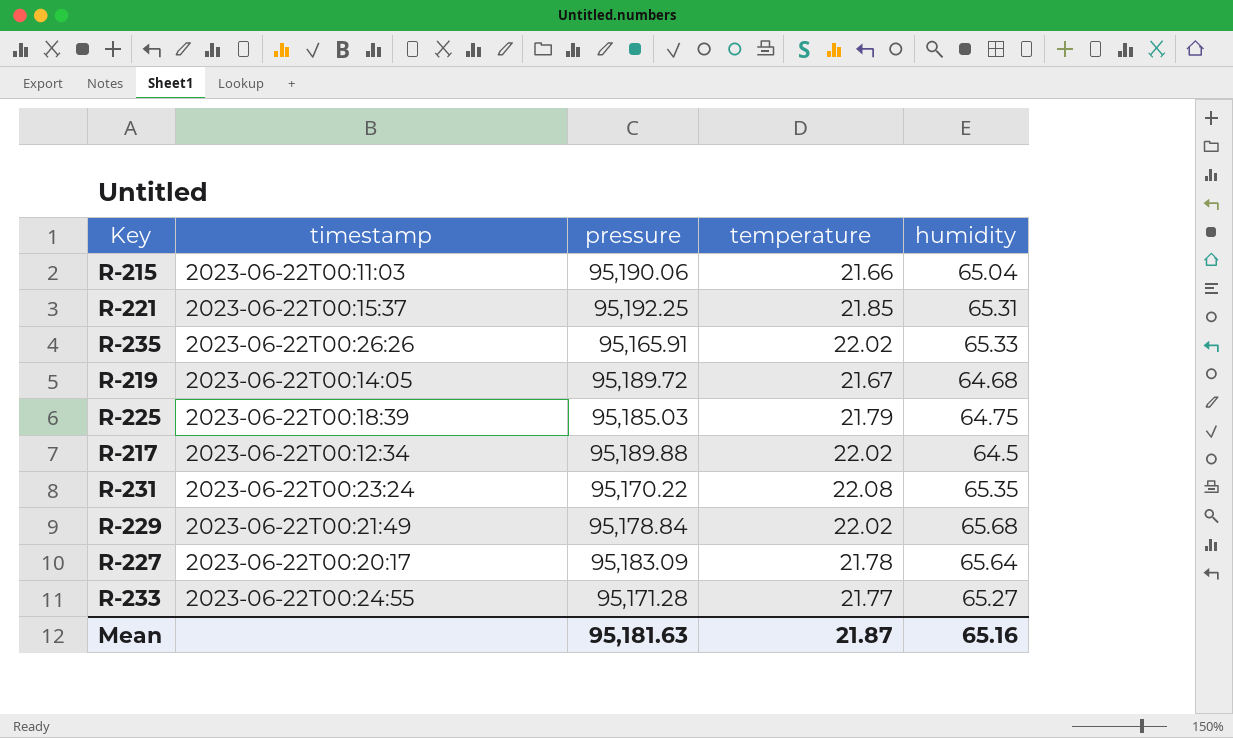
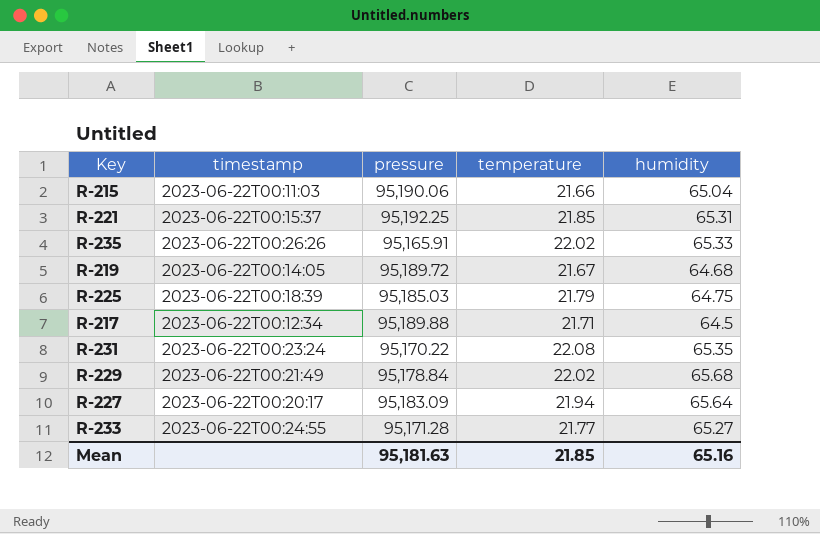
R-217 | temperature: 22.02 -> 21.71
R-227 | temperature: 21.78 -> 21.94
Mean | temperature: 21.87 -> 21.85

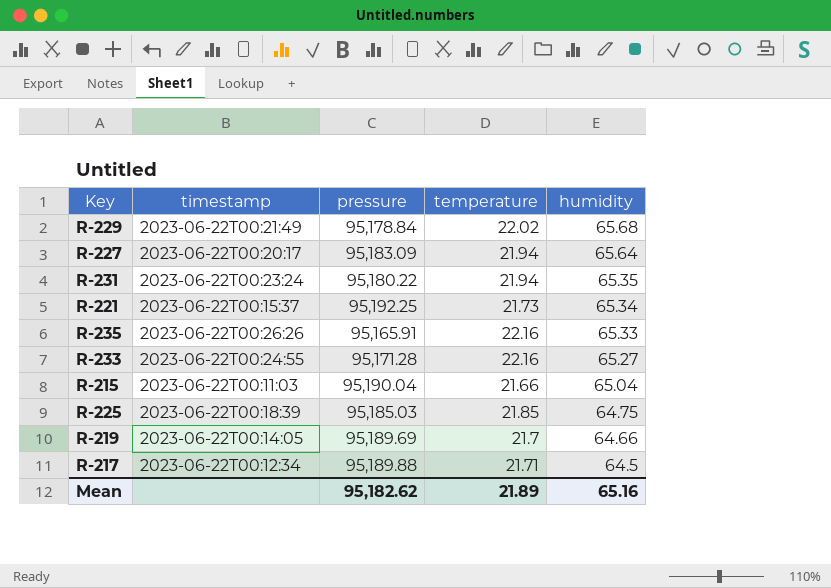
row order: none -> humidity descending
R-231 | pressure: 95,170.22 -> 95,180.22
R-231 | temperature: 22.08 -> 21.94
R-221 | temperature: 21.85 -> 21.73
R-221 | humidity: 65.31 -> 65.34
R-235 | temperature: 22.02 -> 22.16
R-233 | temperature: 21.77 -> 22.16
R-215 | pressure: 95,190.06 -> 95,190.04
R-225 | temperature: 21.79 -> 21.85
R-219 | pressure: 95,189.72 -> 95,189.69
R-219 | temperature: 21.67 -> 21.7
R-219 | humidity: 64.68 -> 64.66
Mean | pressure: 95,181.63 -> 95,182.62
Mean | temperature: 21.85 -> 21.89

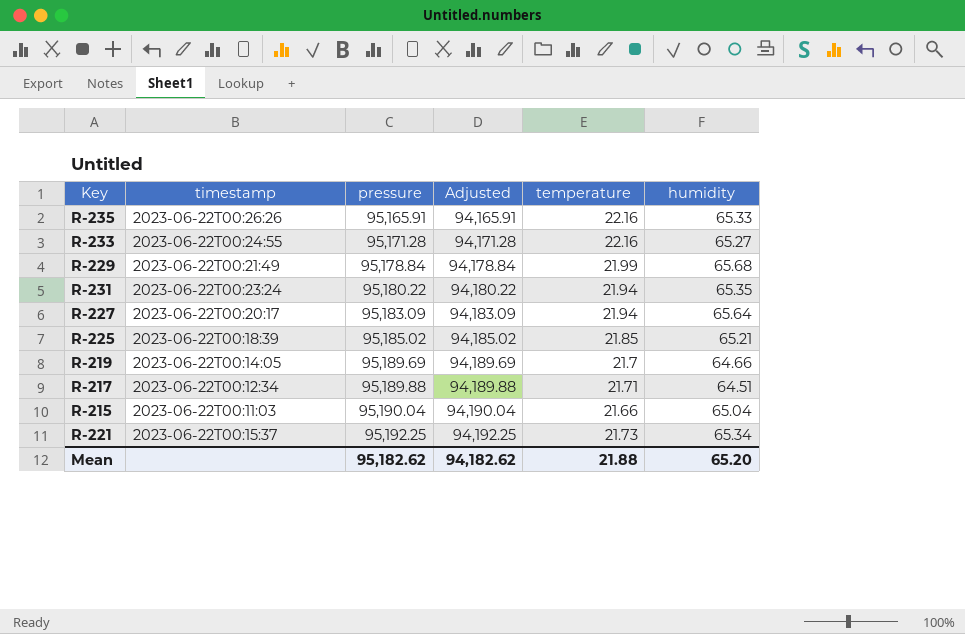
row order: humidity descending -> pressure ascending
column Adjusted | formula: none -> [pressure] - 1000
R-229 | temperature: 22.02 -> 21.99
R-225 | pressure: 95,185.03 -> 95,185.02
R-225 | humidity: 64.75 -> 65.21
R-217 | humidity: 64.5 -> 64.51
Mean | temperature: 21.89 -> 21.88
Mean | humidity: 65.16 -> 65.20

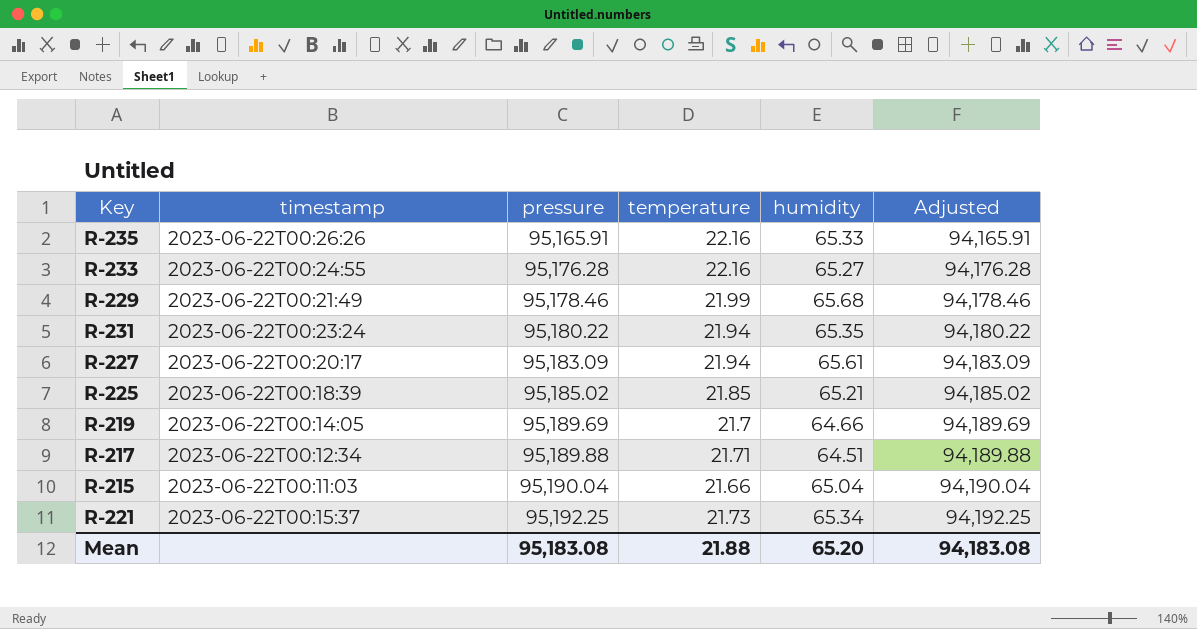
column Adjusted | position: 4 -> 6
R-233 | pressure: 95,171.28 -> 95,176.28
R-233 | Adjusted: 94,171.28 -> 94,176.28
R-229 | pressure: 95,178.84 -> 95,178.46
R-229 | Adjusted: 94,178.84 -> 94,178.46
R-227 | humidity: 65.64 -> 65.61
Mean | pressure: 95,182.62 -> 95,183.08
Mean | Adjusted: 94,182.62 -> 94,183.08

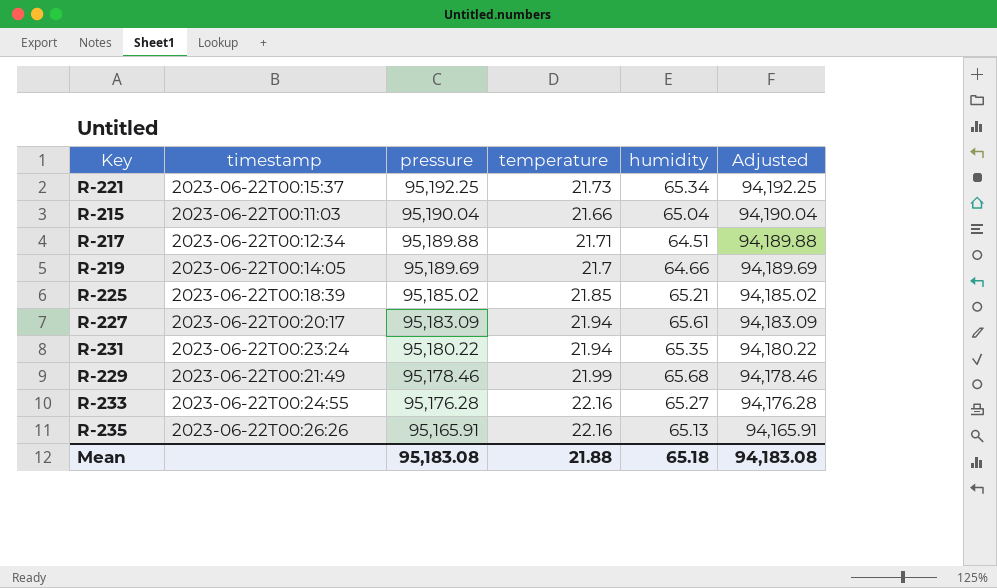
row order: pressure ascending -> pressure descending
R-235 | humidity: 65.33 -> 65.13
Mean | humidity: 65.20 -> 65.18

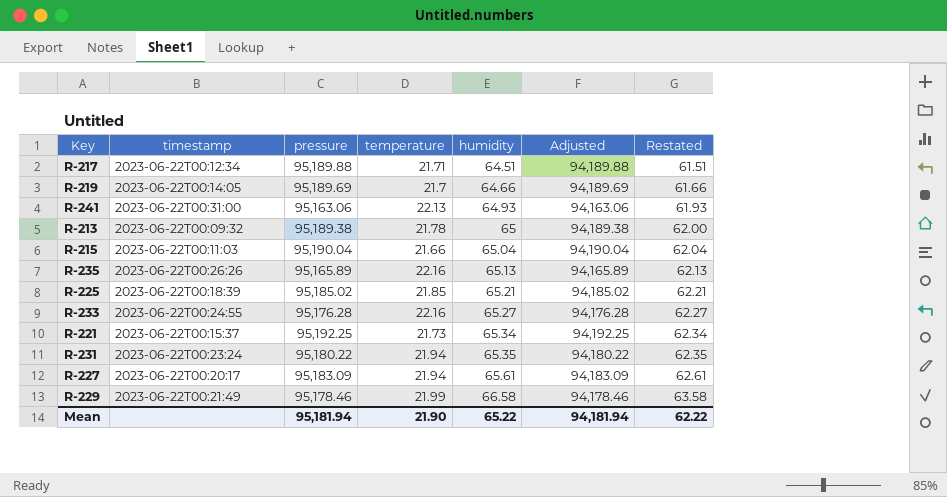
row order: pressure descending -> humidity ascending
column Restated | formula: none -> [humidity] - 3
row R-241: none -> 2023-06-22T00:31:00 | 95,163.06 | 22.13 | 64.93 | 94,163.06 | 61.93
row R-213: none -> 2023-06-22T00:09:32 | 95,189.38 | 21.78 | 65 | 94,189.38 | 62.00
R-235 | pressure: 95,165.91 -> 95,165.89
R-235 | Adjusted: 94,165.91 -> 94,165.89
R-229 | humidity: 65.68 -> 66.58
Mean | pressure: 95,183.08 -> 95,181.94
Mean | temperature: 21.88 -> 21.90
Mean | humidity: 65.18 -> 65.22
Mean | Adjusted: 94,183.08 -> 94,181.94

